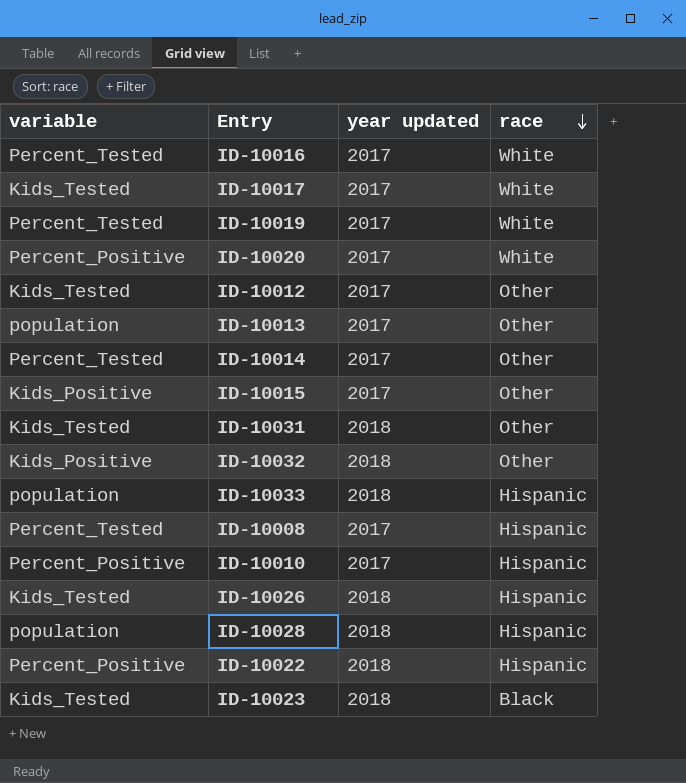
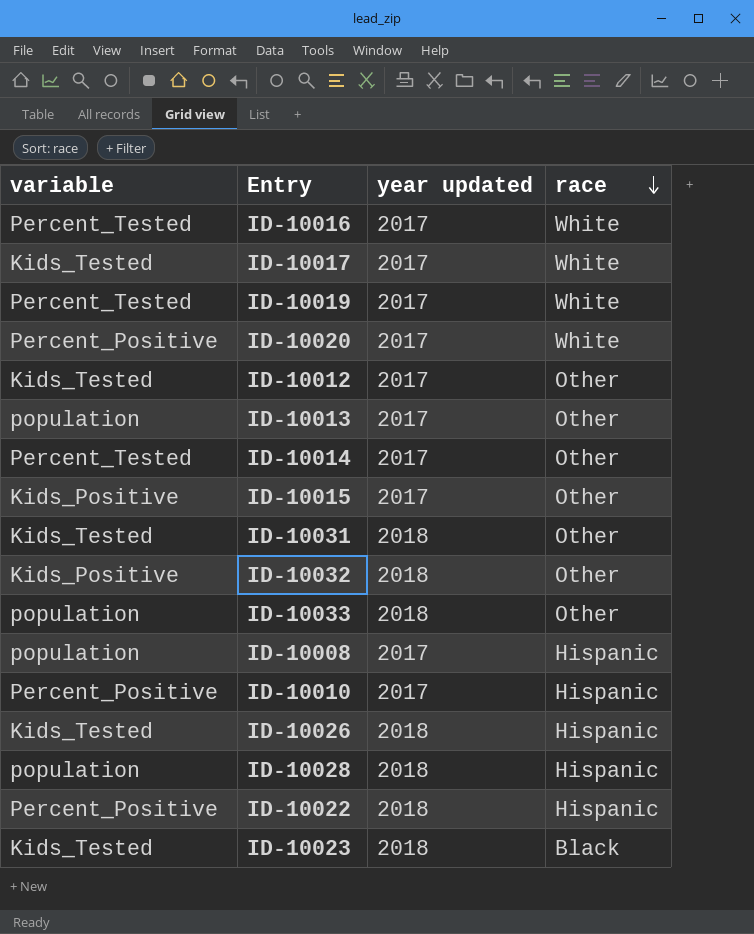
ID-10033 | race: Hispanic -> Other
ID-10008 | variable: Percent_Tested -> population

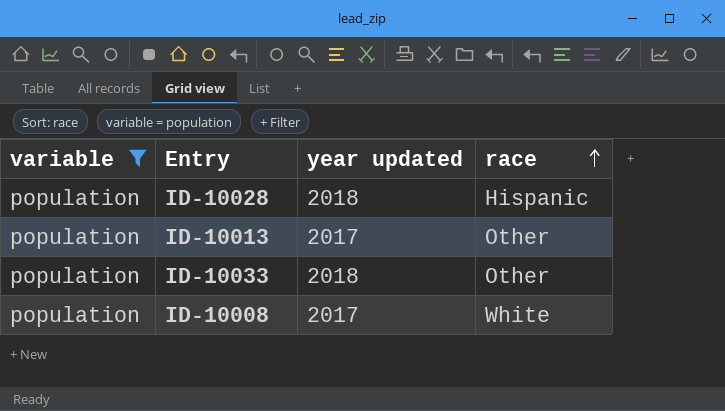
filter: none -> variable = population
row order: race descending -> race ascending
ID-10008 | race: Hispanic -> White

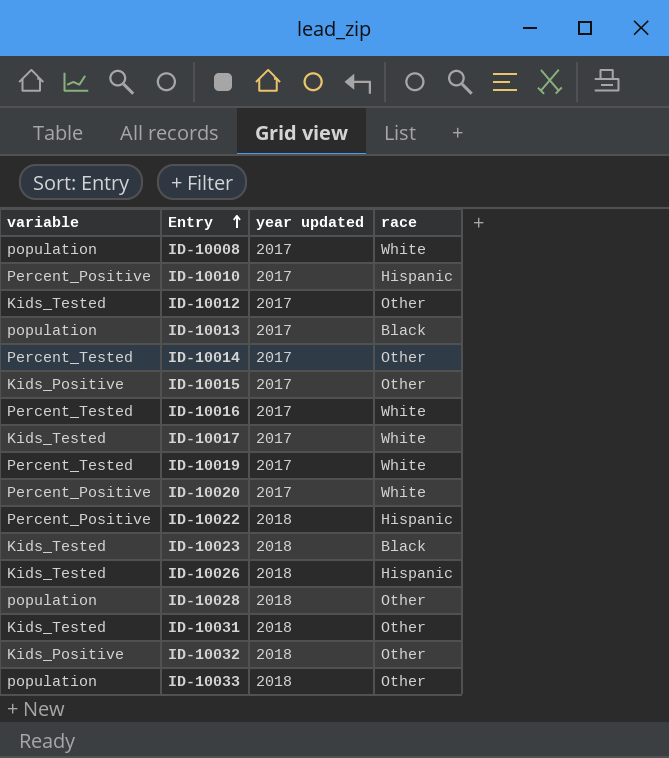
filter: variable = population -> none
row order: race ascending -> Entry ascending
ID-10013 | race: Other -> Black
ID-10028 | race: Hispanic -> Other

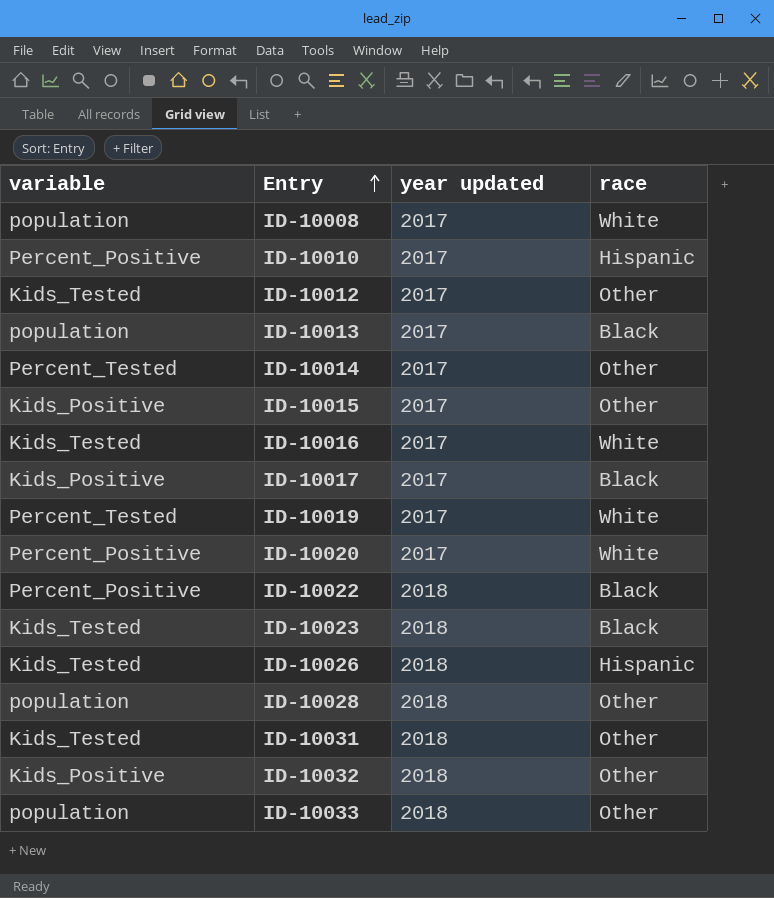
ID-10016 | variable: Percent_Tested -> Kids_Tested
ID-10017 | variable: Kids_Tested -> Kids_Positive
ID-10017 | race: White -> Black
ID-10022 | race: Hispanic -> Black

